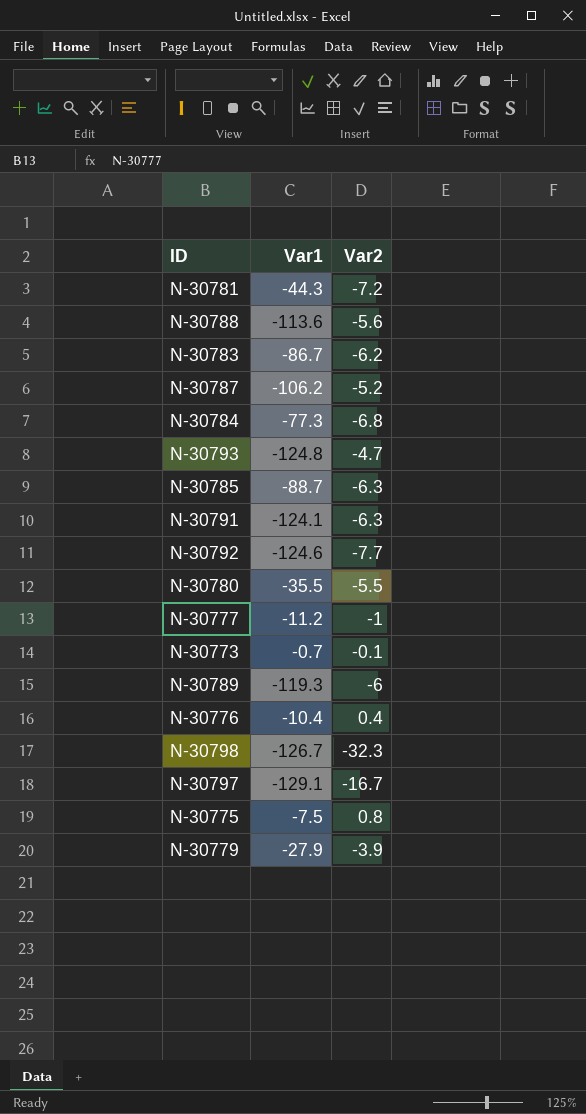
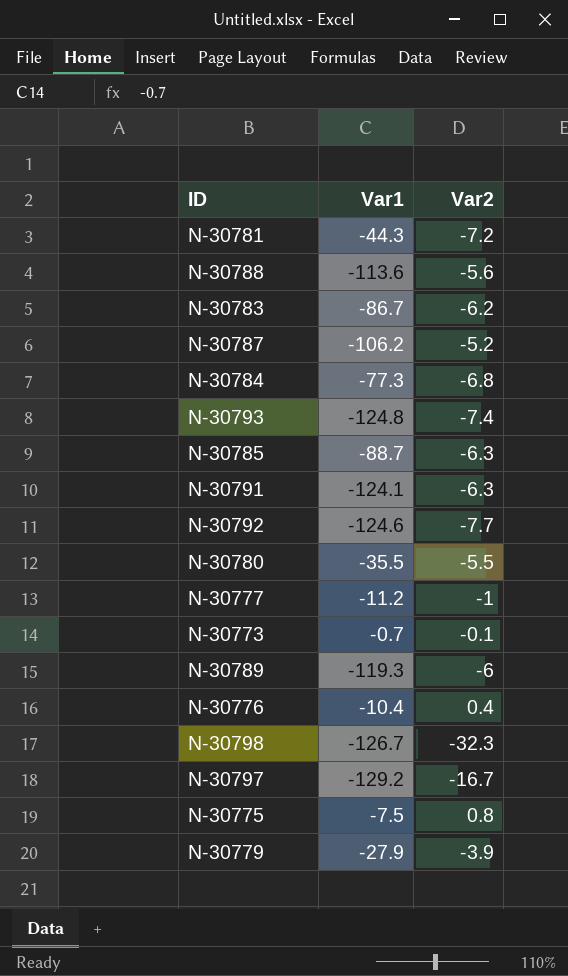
N-30793 | Var2: -4.7 -> -7.4
N-30797 | Var1: -129.1 -> -129.2

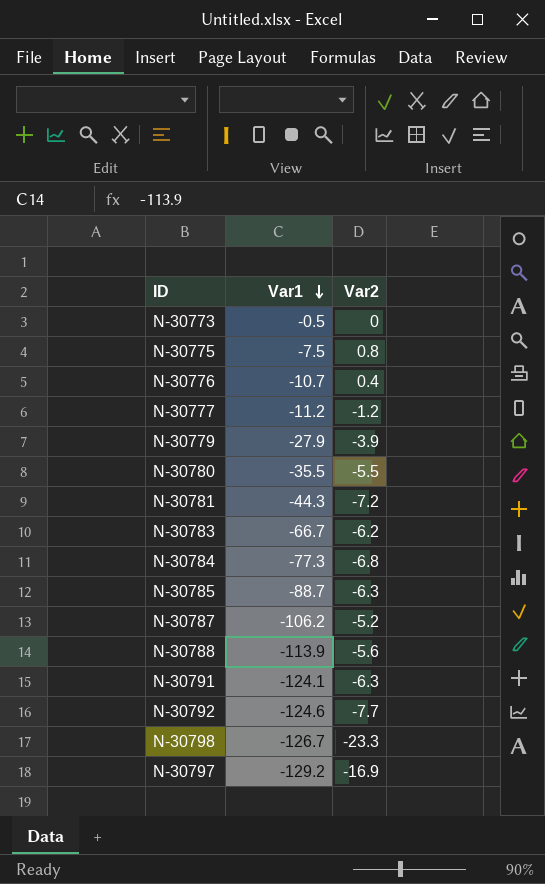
row order: none -> Var1 descending
row N-30793: -124.8 | -7.4 -> none
row N-30789: -119.3 | -6 -> none
N-30773 | Var1: -0.7 -> -0.5
N-30773 | Var2: -0.1 -> 0
N-30776 | Var1: -10.4 -> -10.7
N-30777 | Var2: -1 -> -1.2
N-30783 | Var1: -86.7 -> -66.7
N-30788 | Var1: -113.6 -> -113.9
N-30798 | Var2: -32.3 -> -23.3
N-30797 | Var2: -16.7 -> -16.9

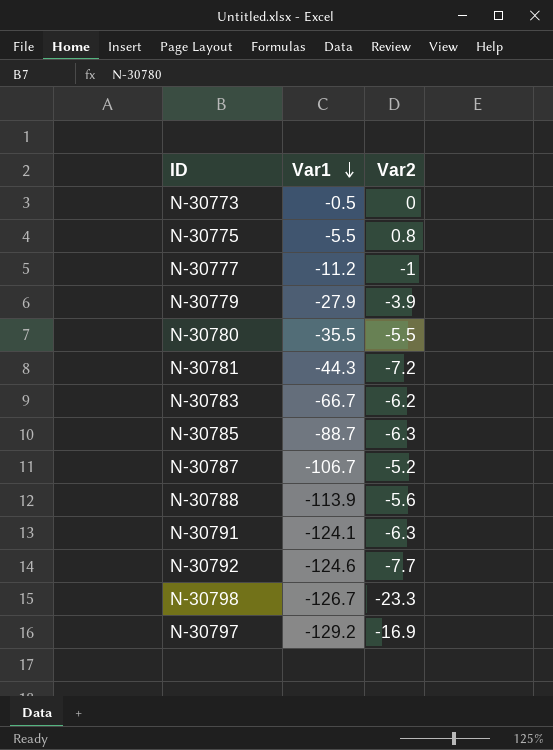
row N-30776: -10.7 | 0.4 -> none
row N-30784: -77.3 | -6.8 -> none
N-30775 | Var1: -7.5 -> -5.5
N-30777 | Var2: -1.2 -> -1
N-30787 | Var1: -106.2 -> -106.7

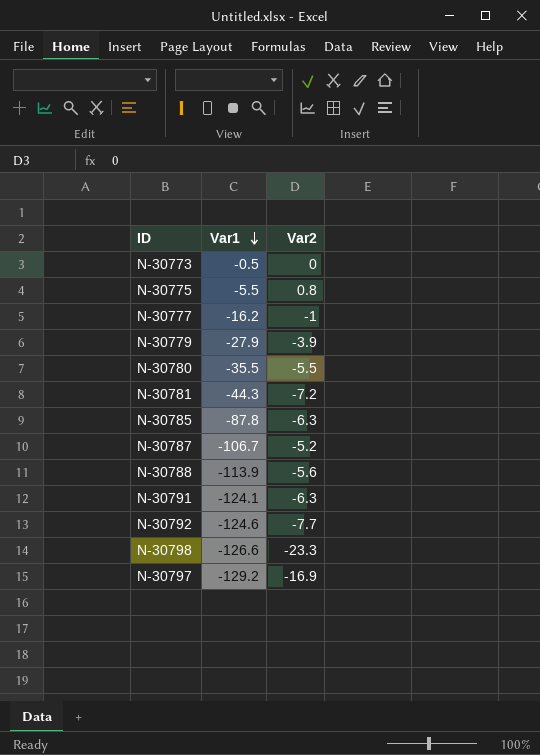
row N-30783: -66.7 | -6.2 -> none
N-30777 | Var1: -11.2 -> -16.2
N-30785 | Var1: -88.7 -> -87.8
N-30798 | Var1: -126.7 -> -126.6

